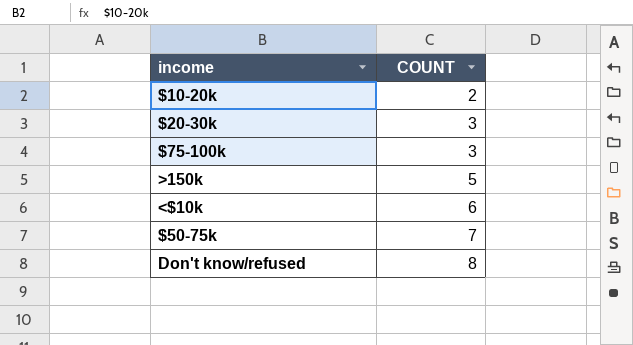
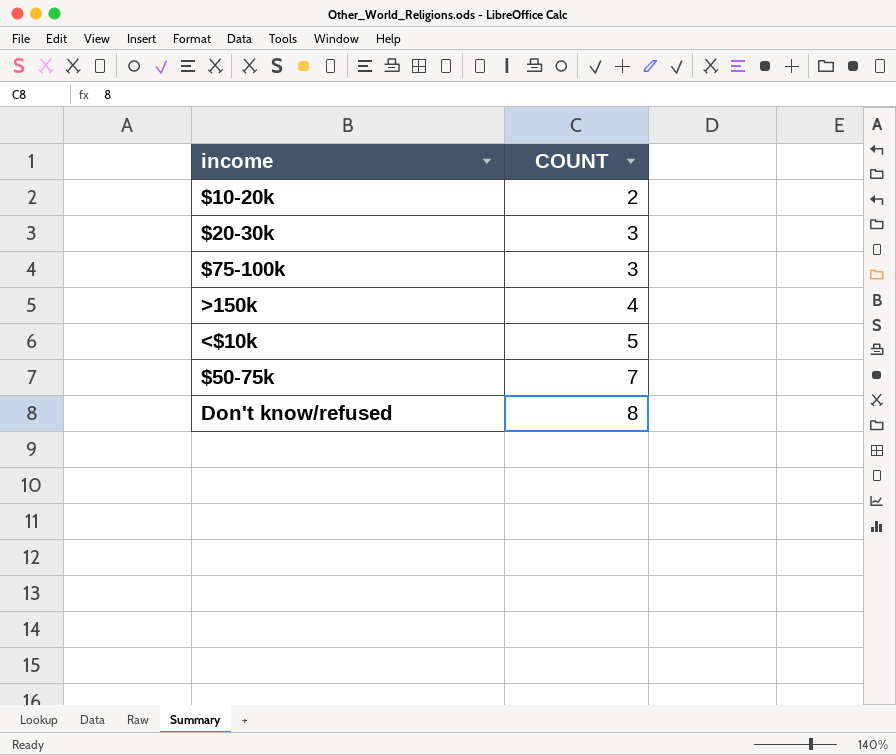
>150k | COUNT: 5 -> 4
<$10k | COUNT: 6 -> 5

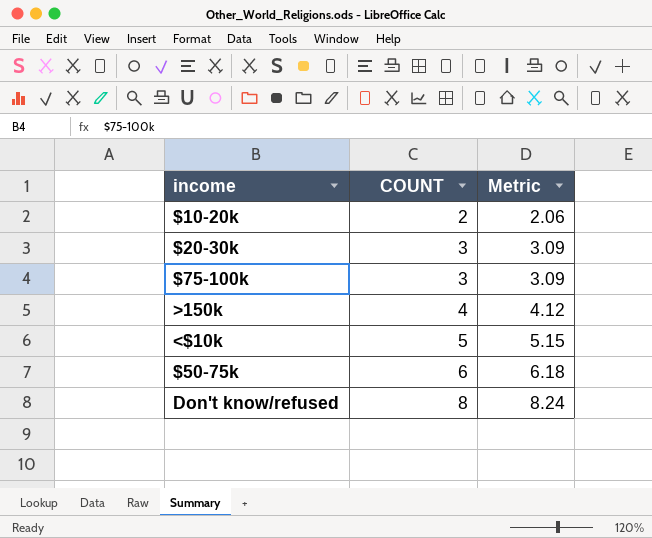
column Metric | formula: none -> [COUNT] * 1.03
$50-75k | COUNT: 7 -> 6

